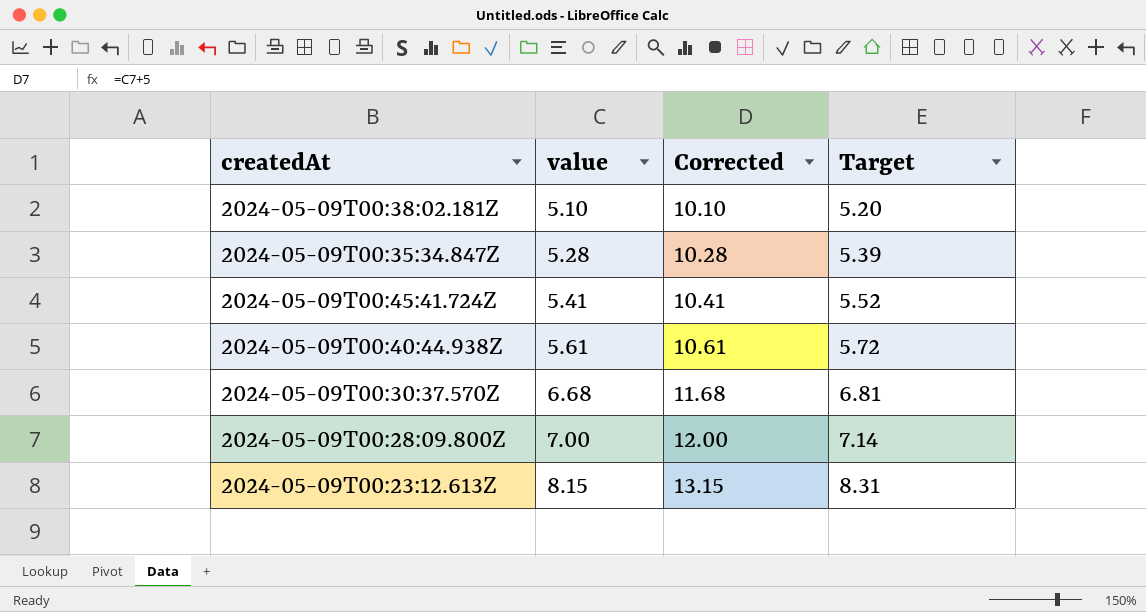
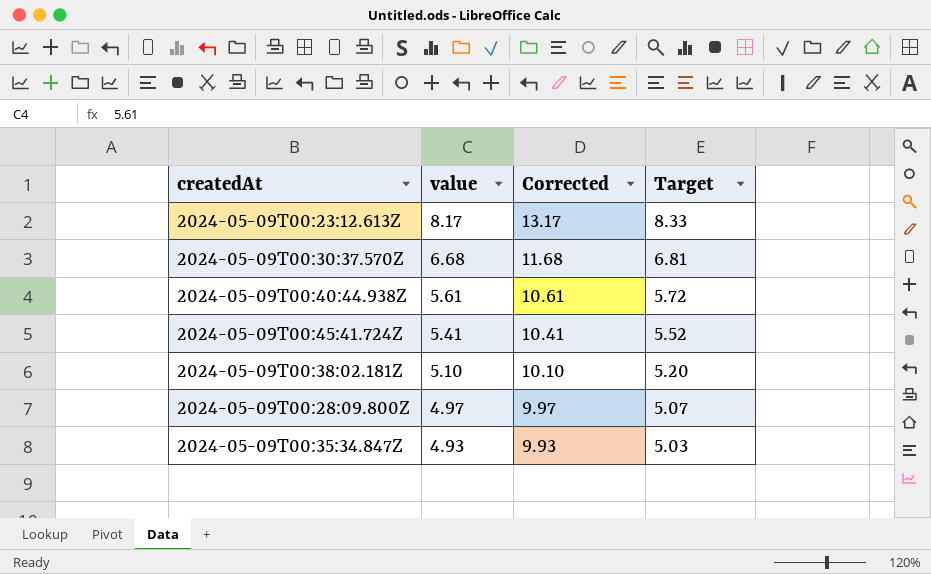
row order: value ascending -> value descending
2024-05-09T00:23:12.613Z | value: 8.15 -> 8.17
2024-05-09T00:23:12.613Z | Corrected: 13.15 -> 13.17
2024-05-09T00:23:12.613Z | Target: 8.31 -> 8.33
2024-05-09T00:28:09.800Z | value: 7.00 -> 4.97
2024-05-09T00:28:09.800Z | Corrected: 12.00 -> 9.97
2024-05-09T00:28:09.800Z | Target: 7.14 -> 5.07
2024-05-09T00:35:34.847Z | value: 5.28 -> 4.93
2024-05-09T00:35:34.847Z | Corrected: 10.28 -> 9.93
2024-05-09T00:35:34.847Z | Target: 5.39 -> 5.03

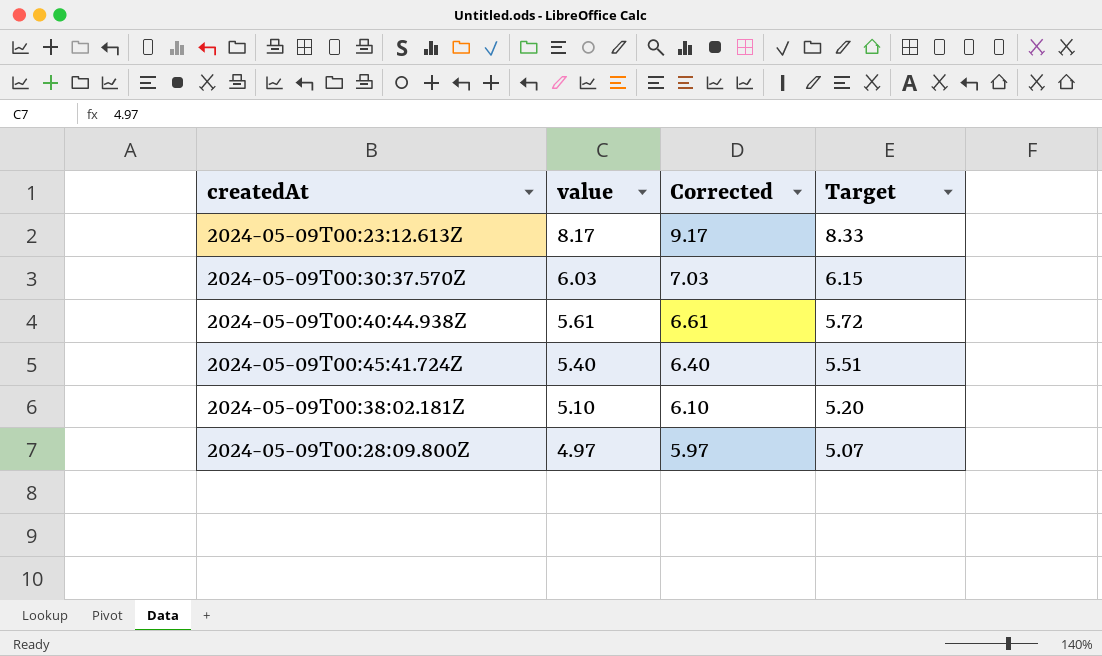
column Corrected | formula: [value] + 5 -> [value] + 1
row 2024-05-09T00:35:34.847Z: 4.93 | 9.93 | 5.03 -> none
2024-05-09T00:30:37.570Z | value: 6.68 -> 6.03
2024-05-09T00:30:37.570Z | Target: 6.81 -> 6.15
2024-05-09T00:45:41.724Z | value: 5.41 -> 5.40
2024-05-09T00:45:41.724Z | Target: 5.52 -> 5.51

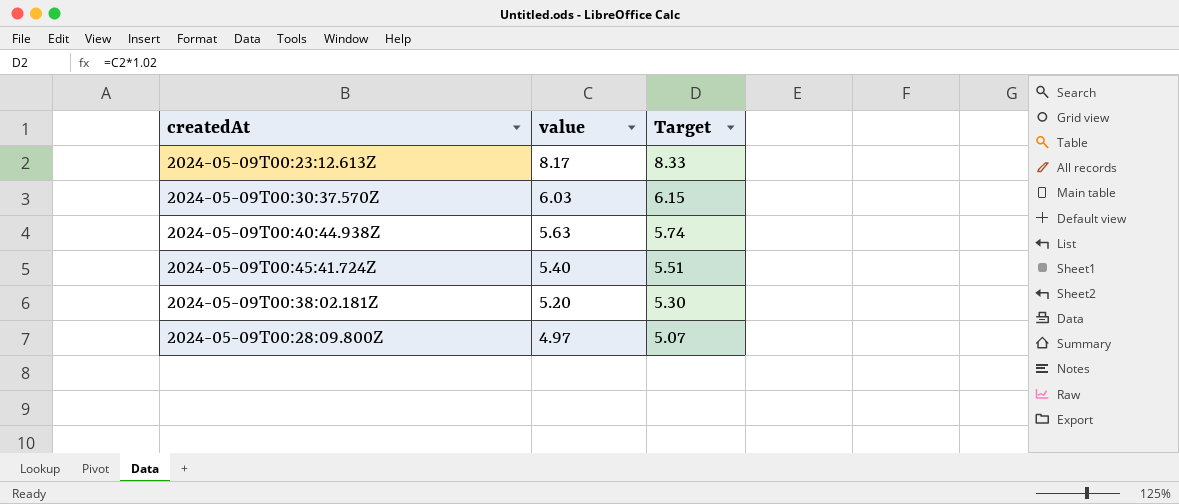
column Corrected | formula: [value] + 1 -> none
2024-05-09T00:40:44.938Z | value: 5.61 -> 5.63
2024-05-09T00:40:44.938Z | Target: 5.72 -> 5.74
2024-05-09T00:38:02.181Z | value: 5.10 -> 5.20
2024-05-09T00:38:02.181Z | Target: 5.20 -> 5.30

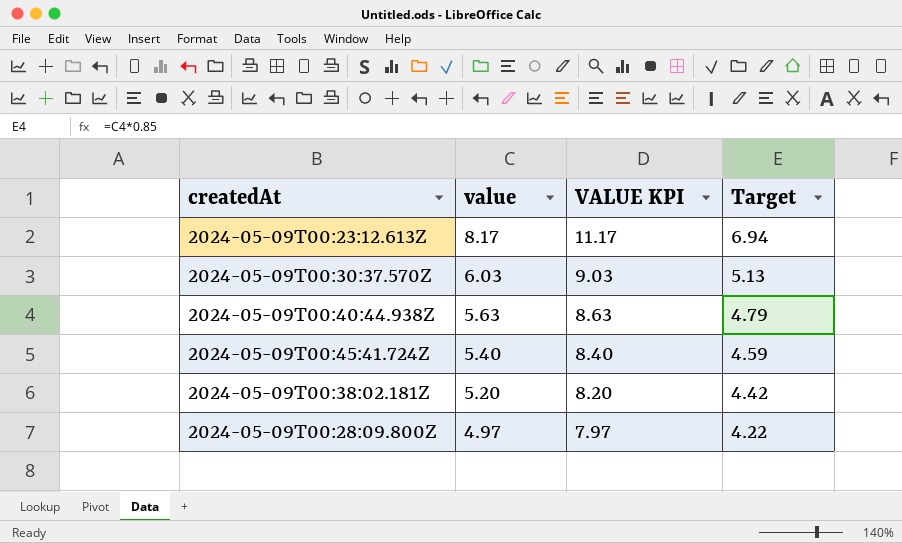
column VALUE KPI | formula: none -> [value] + 3
column Target | formula: [value] * 1.02 -> [value] * 0.85

